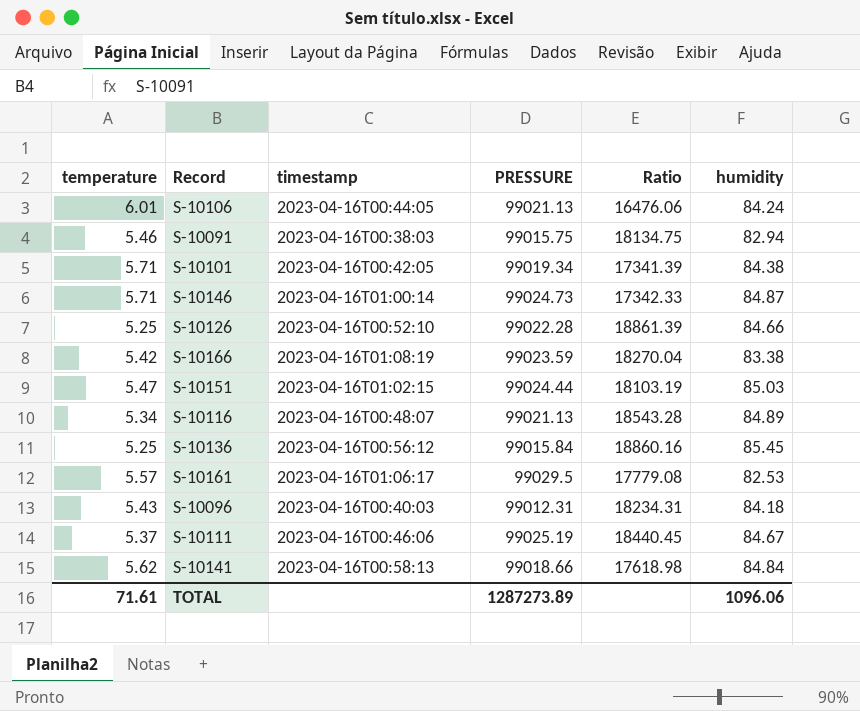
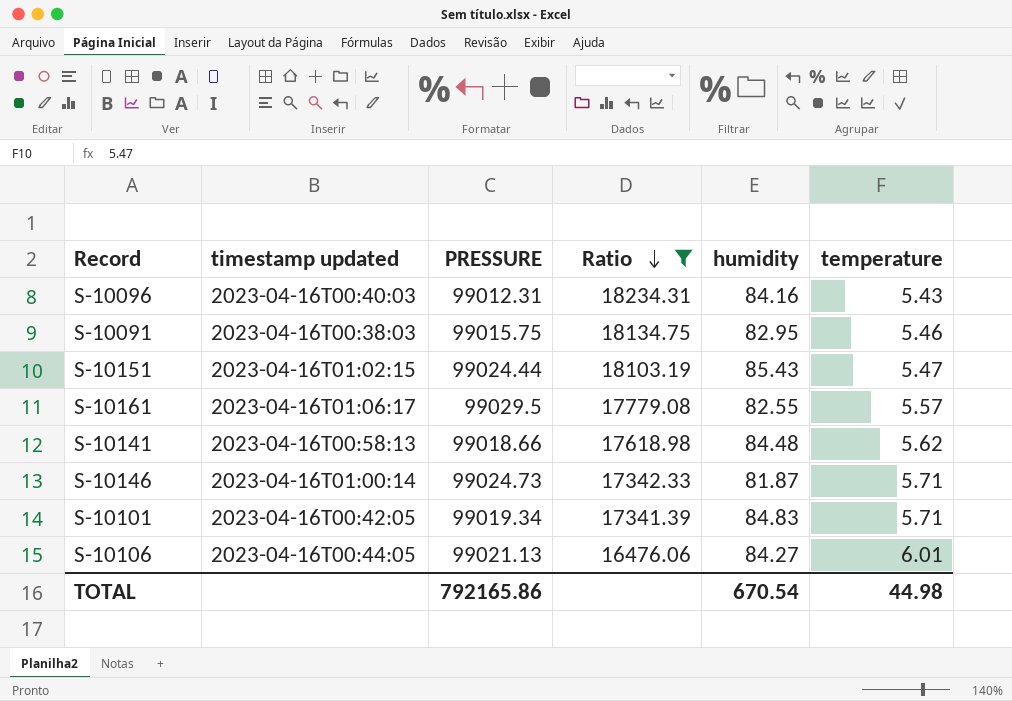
filter: none -> Ratio <= 18234.31
row order: none -> Ratio descending
column name: timestamp -> timestamp updated
column temperature | position: 1 -> 6
S-10096 | humidity: 84.18 -> 84.16
S-10091 | humidity: 82.94 -> 82.95
S-10151 | humidity: 85.03 -> 85.43
S-10161 | humidity: 82.53 -> 82.55
S-10141 | humidity: 84.84 -> 84.48
S-10146 | humidity: 84.87 -> 81.87
S-10101 | humidity: 84.38 -> 84.83
S-10106 | humidity: 84.24 -> 84.27
TOTAL | PRESSURE: 1287273.89 -> 792165.86
TOTAL | humidity: 1096.06 -> 670.54
TOTAL | temperature: 71.61 -> 44.98

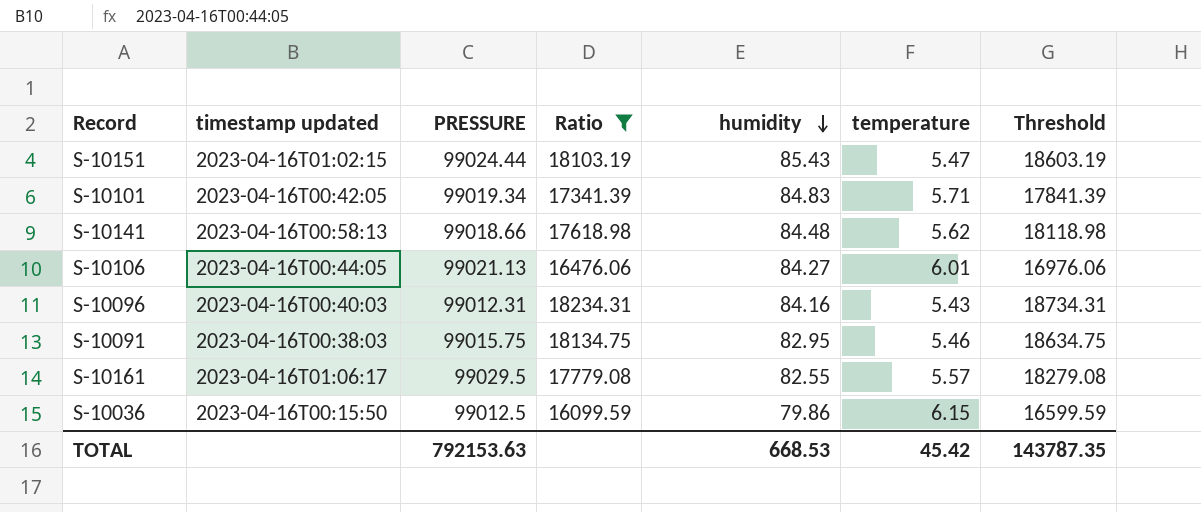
row order: Ratio descending -> humidity descending
column Threshold | formula: none -> [Ratio] + 500
row S-10146: 2023-04-16T01:00:14 | 99024.73 | 17342.33 | 81.87 | 5.71 -> none
row S-10036: none -> 2023-04-16T00:15:50 | 99012.5 | 16099.59 | 79.86 | 6.15 | 16599.59
TOTAL | PRESSURE: 792165.86 -> 792153.63
TOTAL | humidity: 670.54 -> 668.53
TOTAL | temperature: 44.98 -> 45.42

